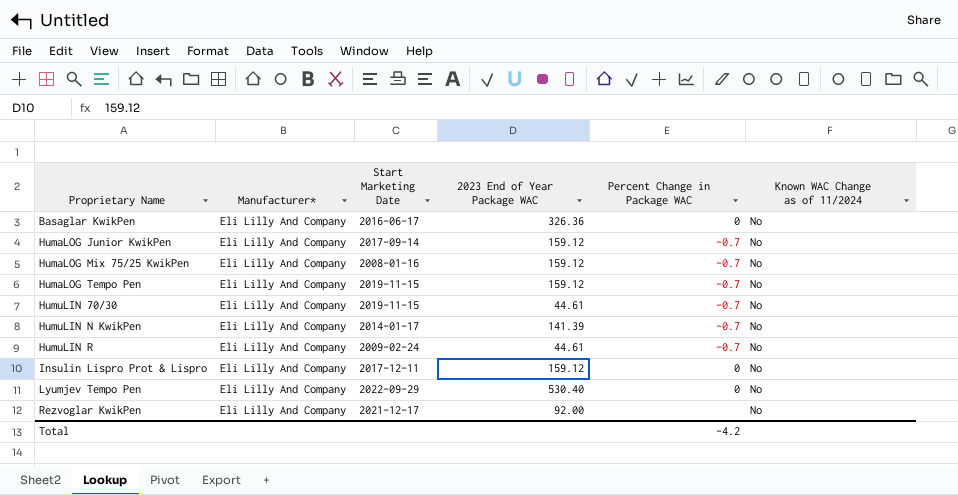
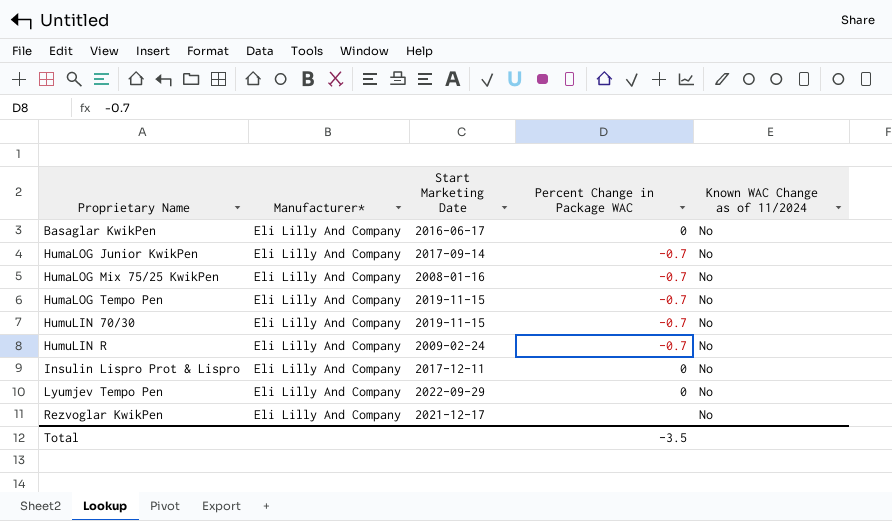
column 2023 End of Year Package WAC | position: 4 -> none
row HumuLIN N KwikPen: Eli Lilly And Company | 2014-01-17 | 141.39 | -0.7 | No -> none
Total | Percent Change in Package WAC: -4.2 -> -3.5

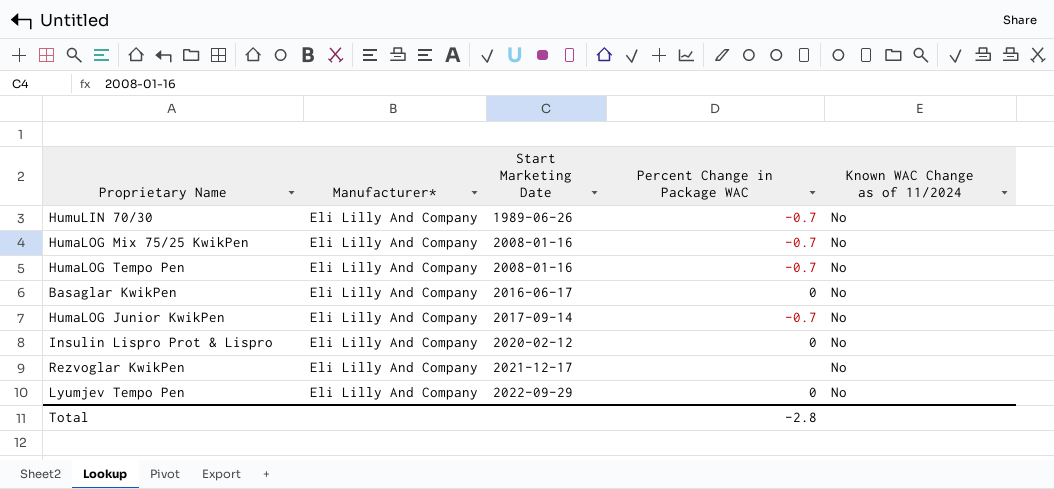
row order: Proprietary Name ascending -> Start Marketing Date ascending
row HumuLIN R: Eli Lilly And Company | 2009-02-24 | -0.7 | No -> none
HumuLIN 70/30 | Start Marketing Date: 2019-11-15 -> 1989-06-26
HumaLOG Tempo Pen | Start Marketing Date: 2019-11-15 -> 2008-01-16
Insulin Lispro Prot & Lispro | Start Marketing Date: 2017-12-11 -> 2020-02-12
Total | Percent Change in Package WAC: -3.5 -> -2.8

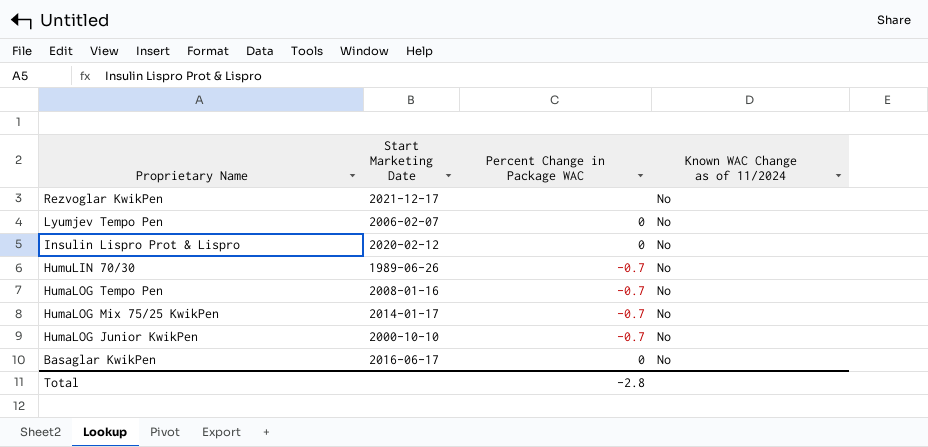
row order: Start Marketing Date ascending -> Proprietary Name descending
column Manufacturer* | position: 2 -> none
Lyumjev Tempo Pen | Start Marketing Date: 2022-09-29 -> 2006-02-07
HumaLOG Mix 75/25 KwikPen | Start Marketing Date: 2008-01-16 -> 2014-01-17
HumaLOG Junior KwikPen | Start Marketing Date: 2017-09-14 -> 2000-10-10

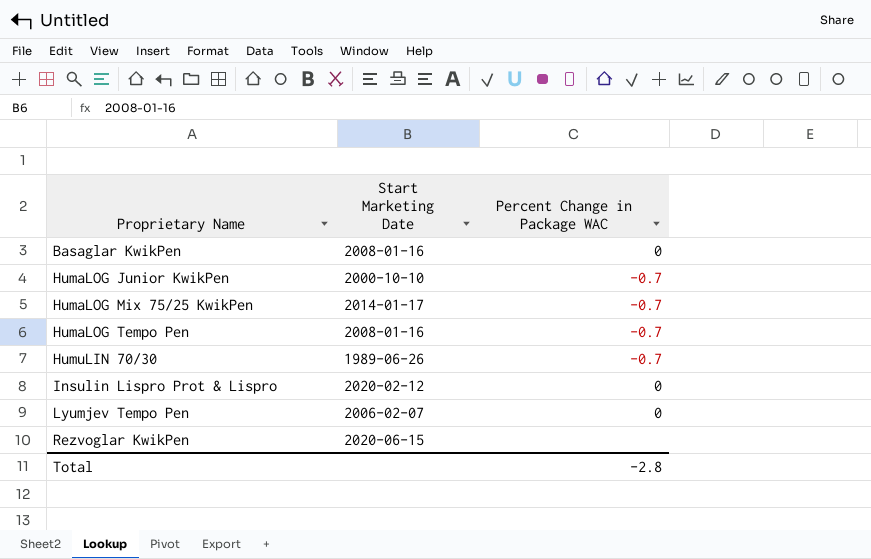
row order: Proprietary Name descending -> Proprietary Name ascending
column Known WAC Change as of 11/2024 | position: 4 -> none
Basaglar KwikPen | Start Marketing Date: 2016-06-17 -> 2008-01-16
Rezvoglar KwikPen | Start Marketing Date: 2021-12-17 -> 2020-06-15

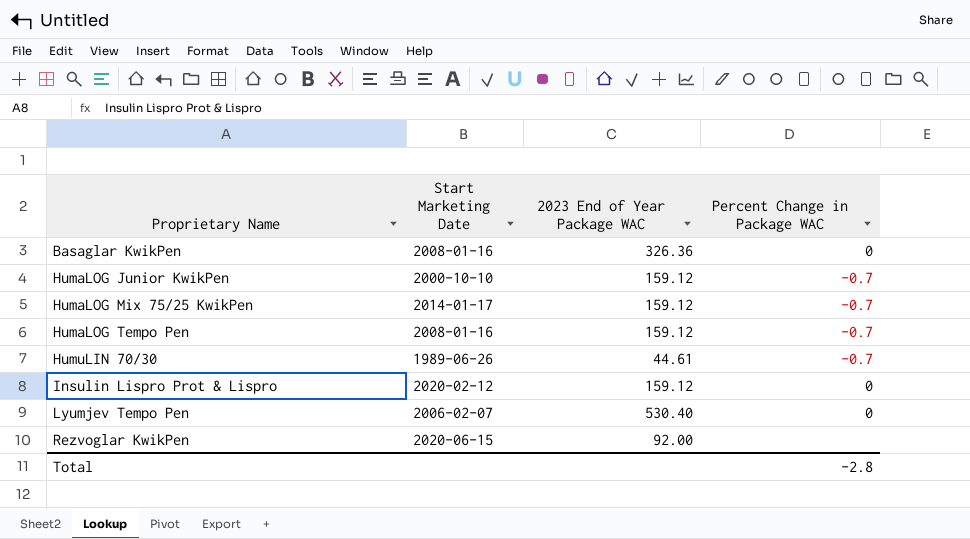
column 2023 End of Year Package WAC | position: none -> 3

